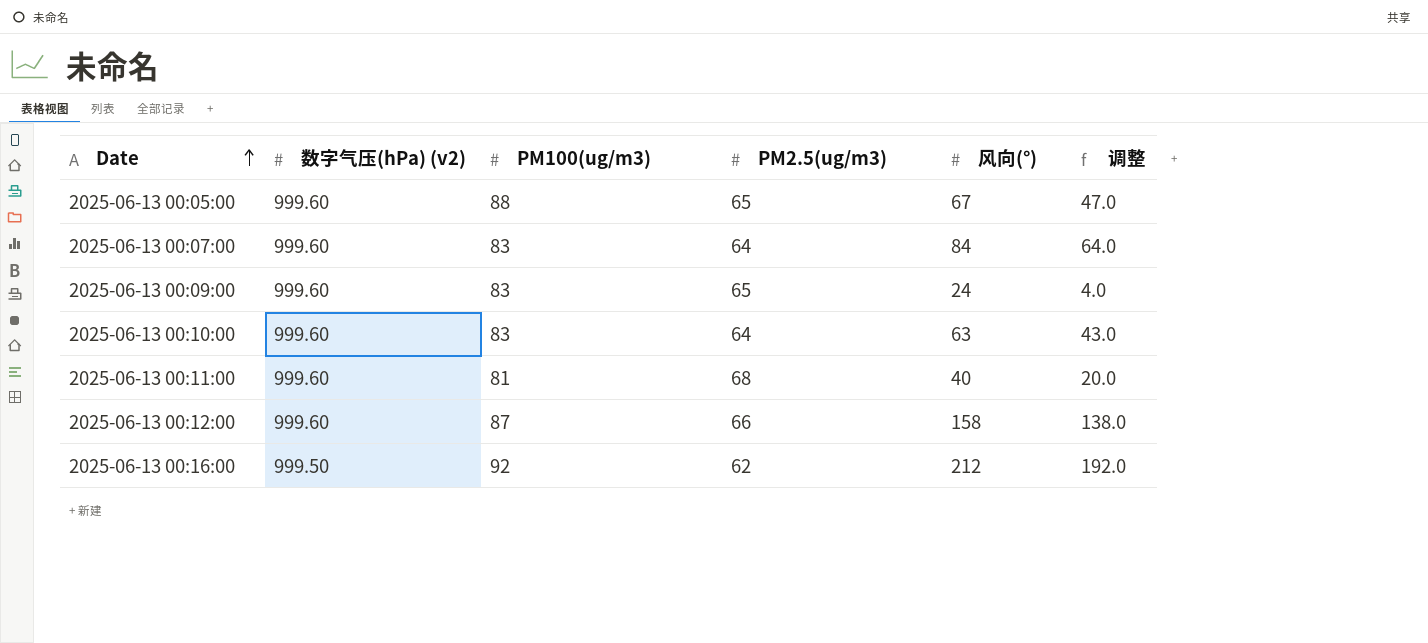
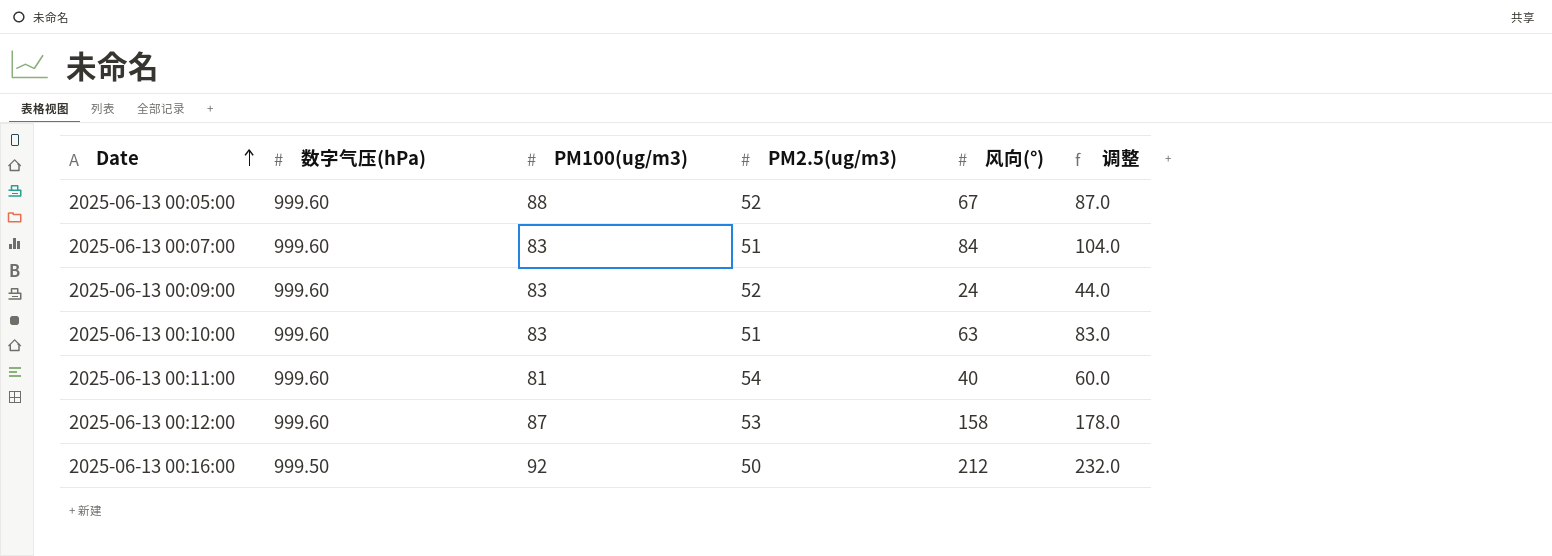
column name: 数字气压(hPa) (v2) -> 数字气压(hPa)
column 调整 | formula: [风向(°)] - 20 -> [风向(°)] + 20
2025-06-13 00:05:00 | PM2.5(ug/m3): 65 -> 52
2025-06-13 00:07:00 | PM2.5(ug/m3): 64 -> 51
2025-06-13 00:09:00 | PM2.5(ug/m3): 65 -> 52
2025-06-13 00:10:00 | PM2.5(ug/m3): 64 -> 51
2025-06-13 00:11:00 | PM2.5(ug/m3): 68 -> 54
2025-06-13 00:12:00 | PM2.5(ug/m3): 66 -> 53
2025-06-13 00:16:00 | PM2.5(ug/m3): 62 -> 50

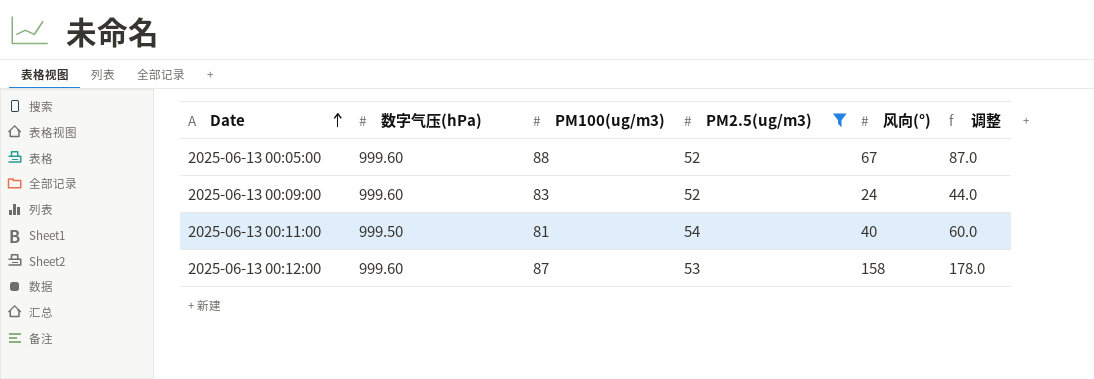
filter: none -> PM2.5(ug/m3) >= 52
2025-06-13 00:11:00 | 数字气压(hPa): 999.60 -> 999.50

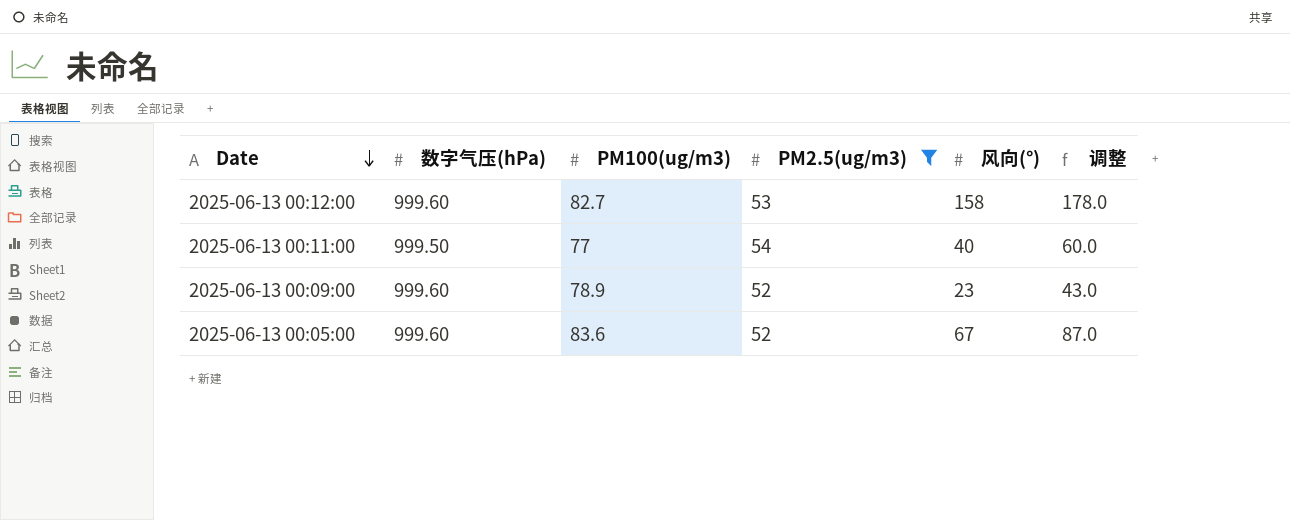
row order: Date ascending -> Date descending
2025-06-13 00:12:00 | PM100(ug/m3): 87 -> 82.7
2025-06-13 00:11:00 | PM100(ug/m3): 81 -> 77
2025-06-13 00:09:00 | PM100(ug/m3): 83 -> 78.9
2025-06-13 00:09:00 | 风向(°): 24 -> 23
2025-06-13 00:09:00 | 调整: 44.0 -> 43.0
2025-06-13 00:05:00 | PM100(ug/m3): 88 -> 83.6

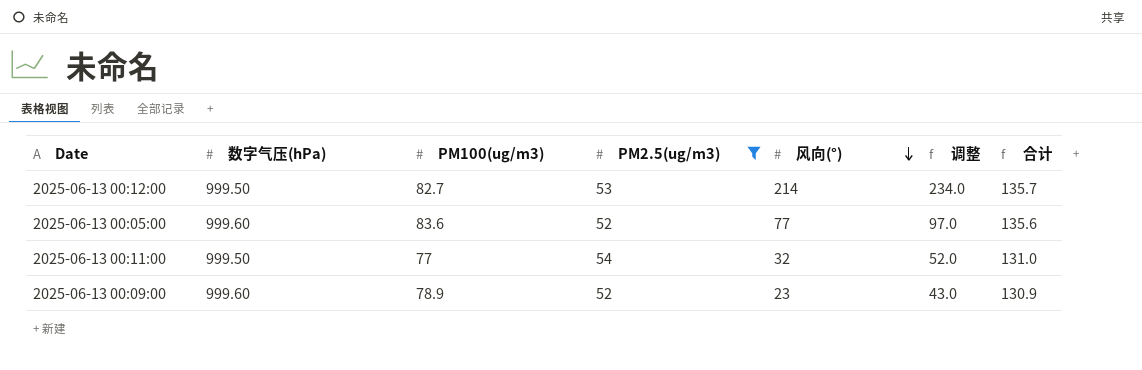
row order: Date descending -> 风向(°) descending
column 合计 | formula: none -> [PM100(ug/m3)] + [PM2.5(ug/m3)]
2025-06-13 00:12:00 | 数字气压(hPa): 999.60 -> 999.50
2025-06-13 00:12:00 | 风向(°): 158 -> 214
2025-06-13 00:12:00 | 调整: 178.0 -> 234.0
2025-06-13 00:05:00 | 风向(°): 67 -> 77
2025-06-13 00:05:00 | 调整: 87.0 -> 97.0
2025-06-13 00:11:00 | 风向(°): 40 -> 32
2025-06-13 00:11:00 | 调整: 60.0 -> 52.0

